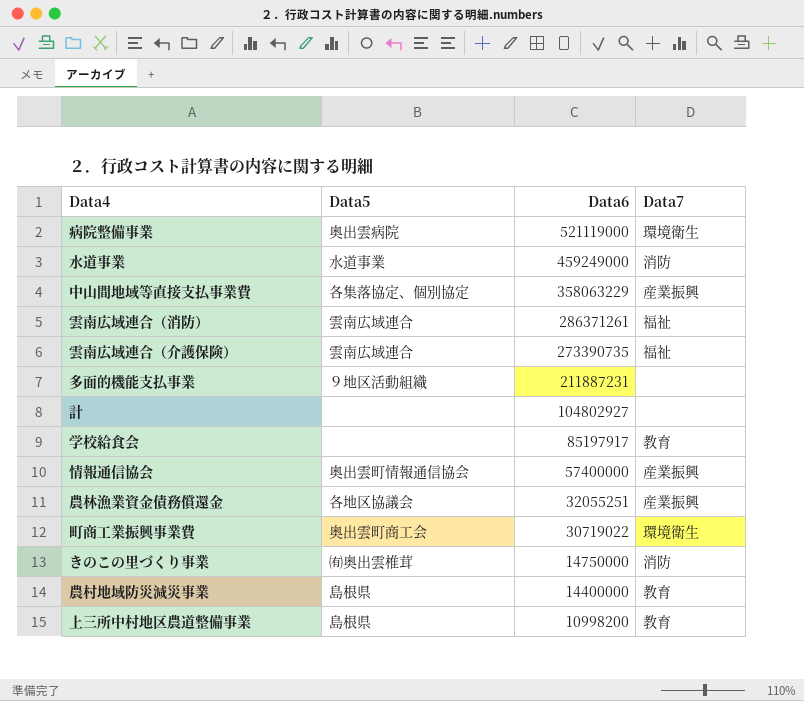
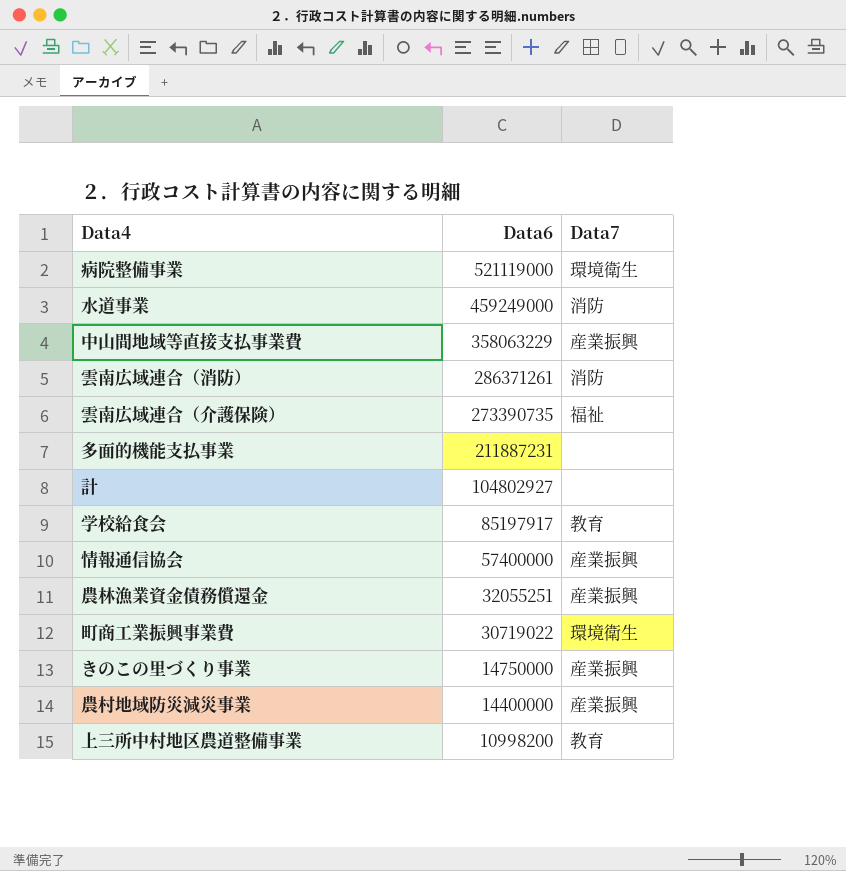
column Data5 | position: 2 -> none
雲南広域連合（消防） | Data7: 福祉 -> 消防
きのこの里づくり事業 | Data7: 消防 -> 産業振興
農村地域防災減災事業 | Data7: 教育 -> 産業振興

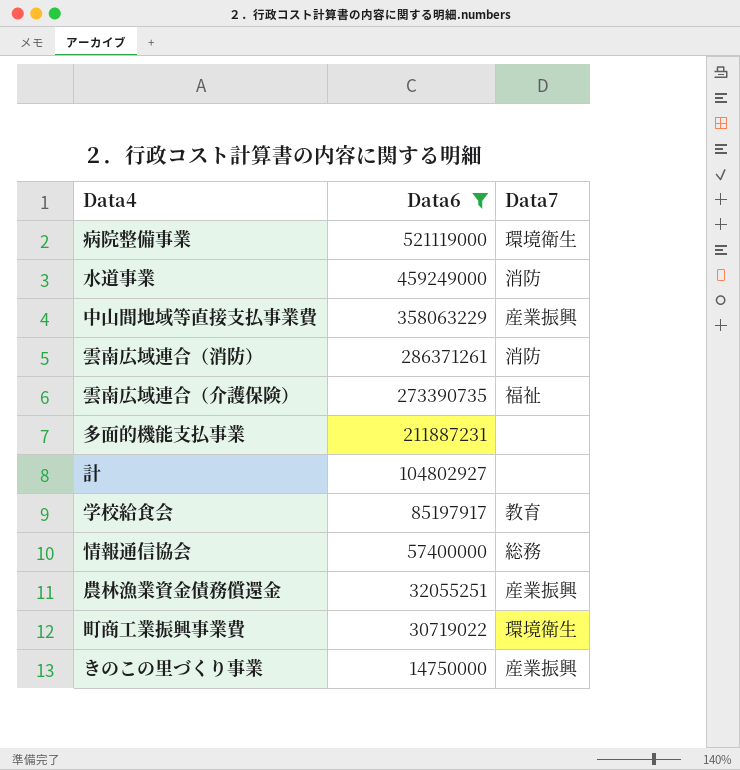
filter: none -> Data6 >= 14750000
情報通信協会 | Data7: 産業振興 -> 総務

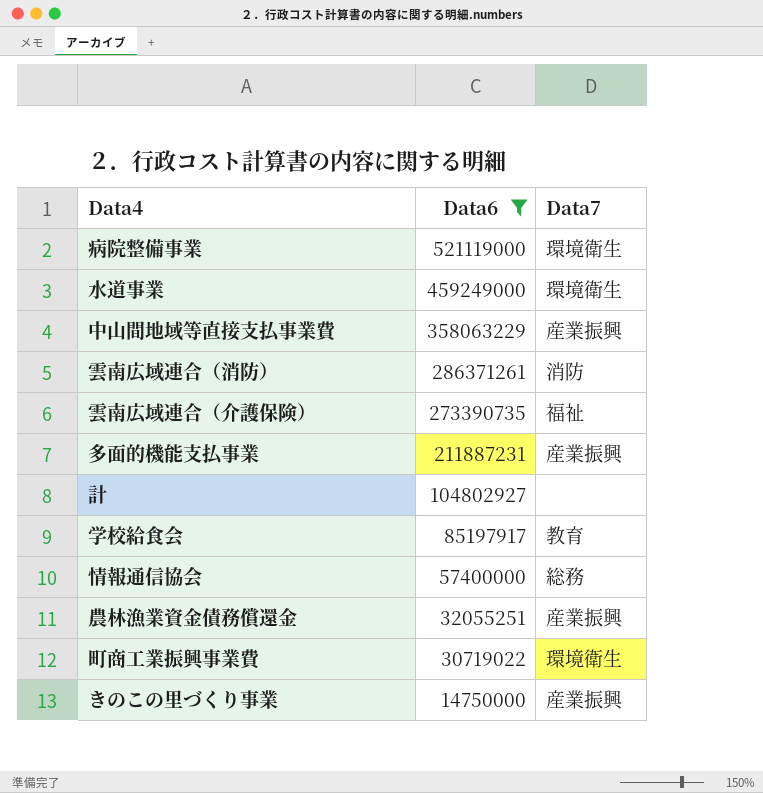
水道事業 | Data7: 消防 -> 環境衛生
多面的機能支払事業 | Data7: none -> 産業振興

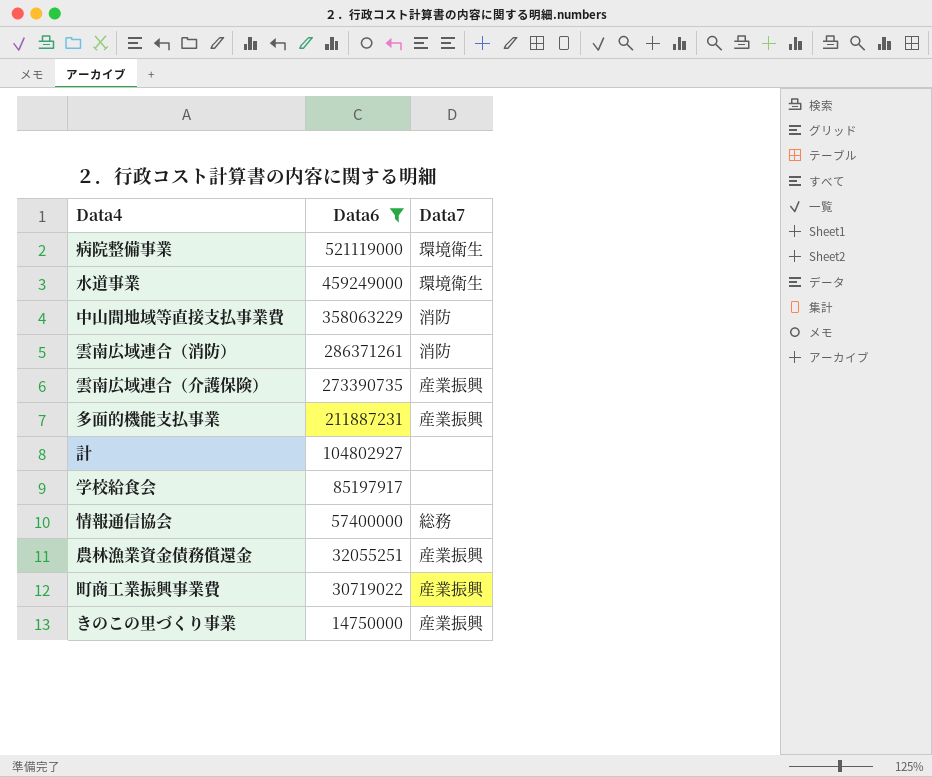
中山間地域等直接支払事業費 | Data7: 産業振興 -> 消防
雲南広域連合（介護保険） | Data7: 福祉 -> 産業振興
学校給食会 | Data7: 教育 -> none
町商工業振興事業費 | Data7: 環境衛生 -> 産業振興

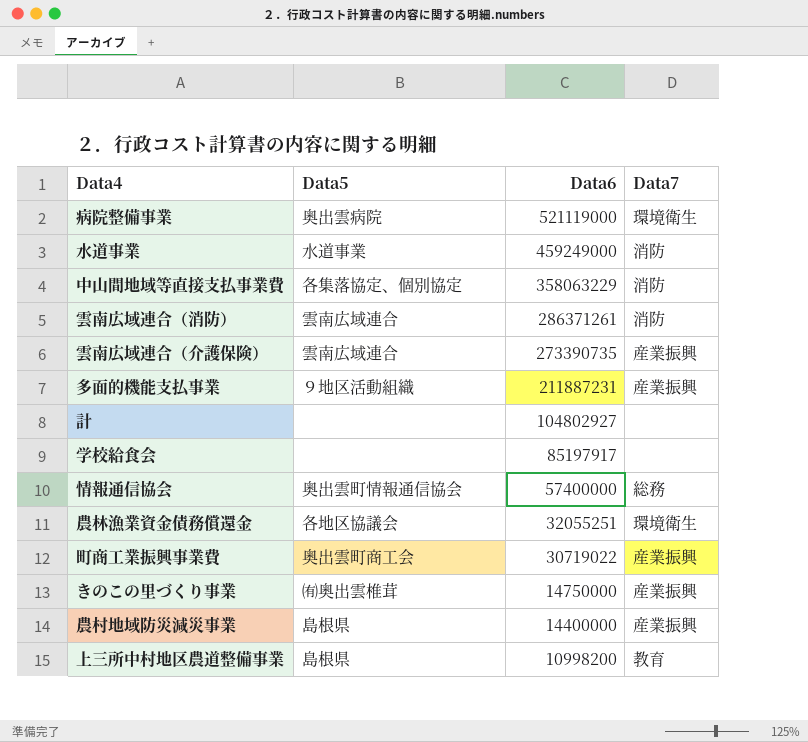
filter: Data6 >= 14750000 -> none
column Data5 | position: none -> 2
水道事業 | Data7: 環境衛生 -> 消防
農林漁業資金債務償還金 | Data7: 産業振興 -> 環境衛生

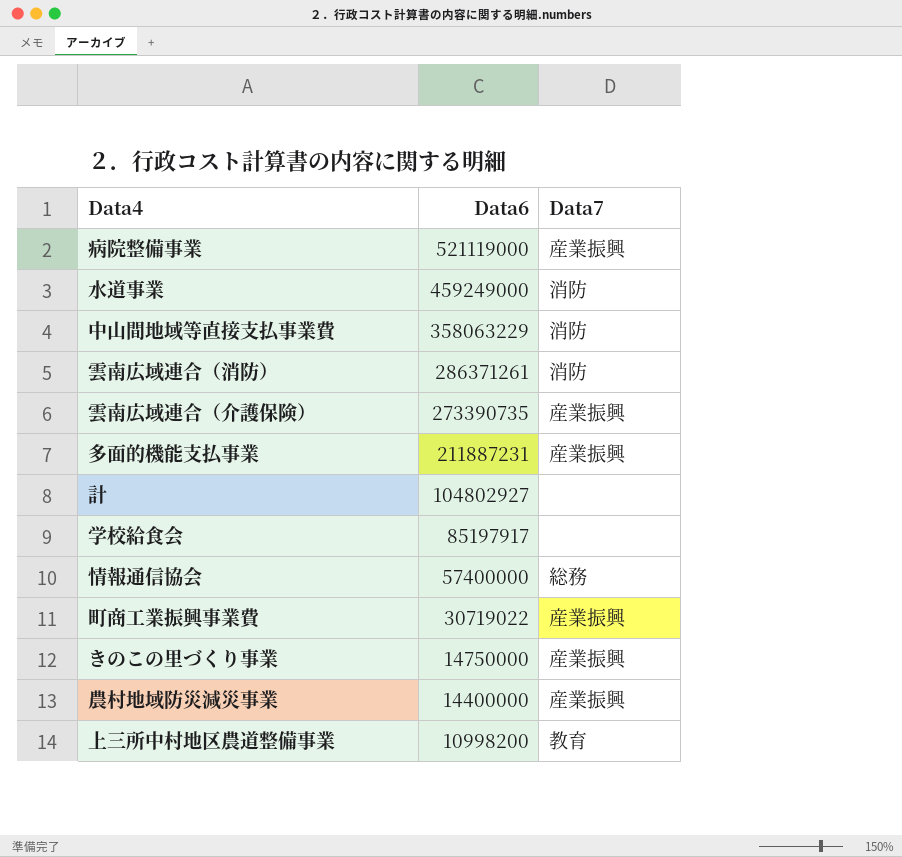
column Data5 | position: 2 -> none
row 農林漁業資金債務償還金: 各地区協議会 | 32055251 | 環境衛生 -> none
病院整備事業 | Data7: 環境衛生 -> 産業振興

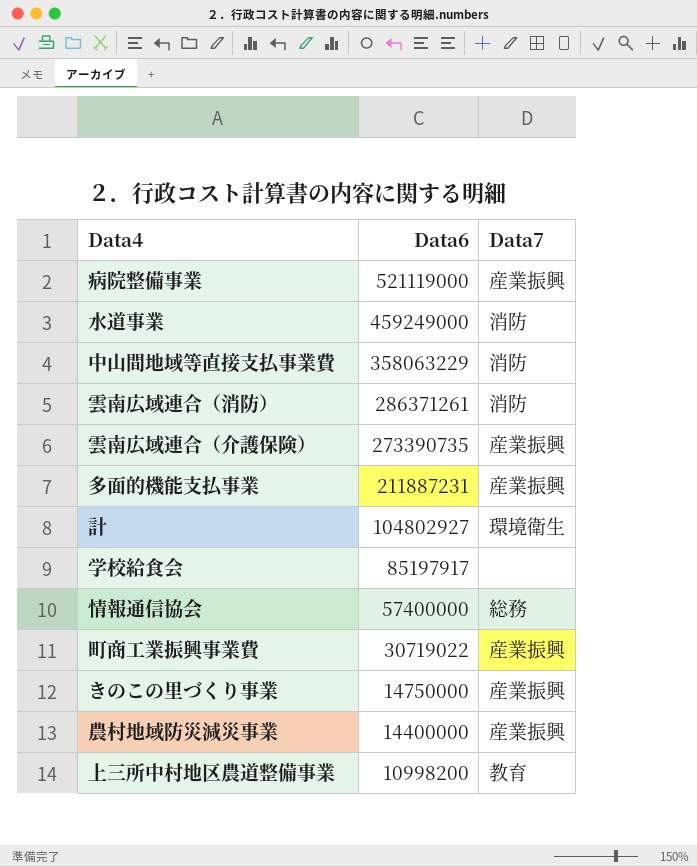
計 | Data7: none -> 環境衛生

